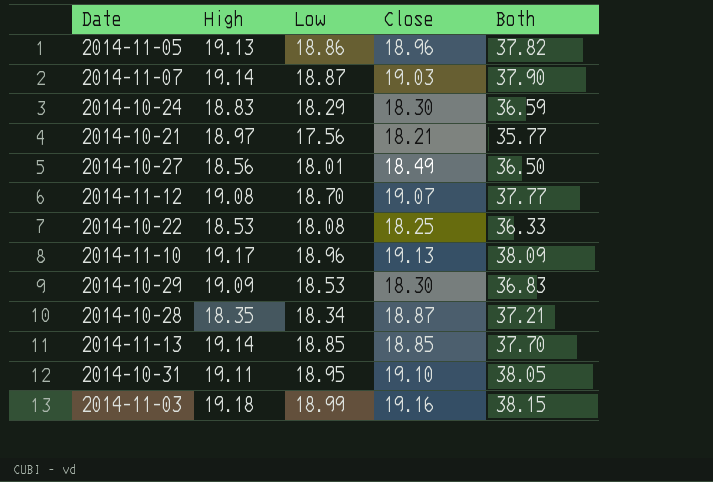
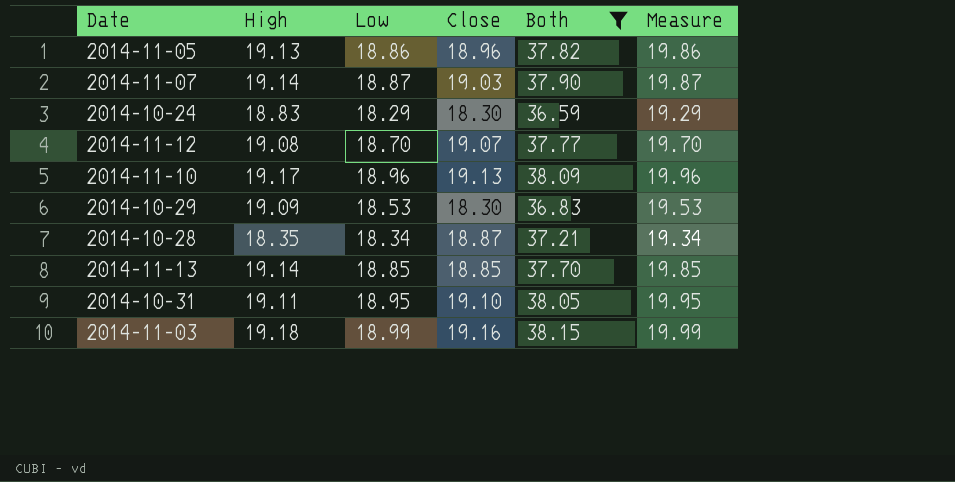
filter: none -> Both >= 36.59
column Measure | formula: none -> [Low] + 1

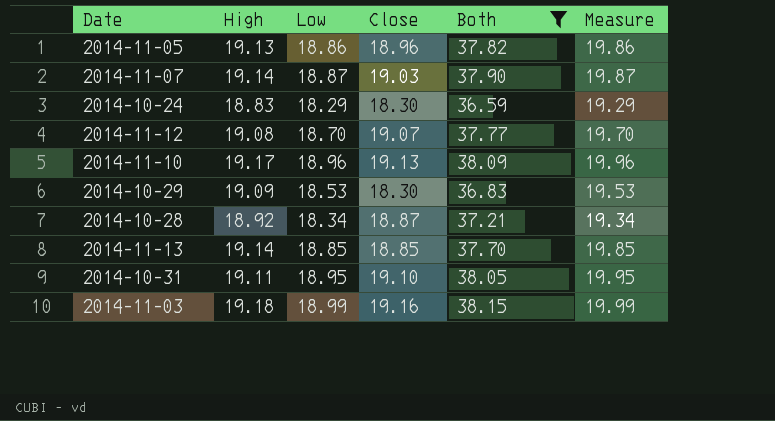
2014-10-28 | High: 18.35 -> 18.92

